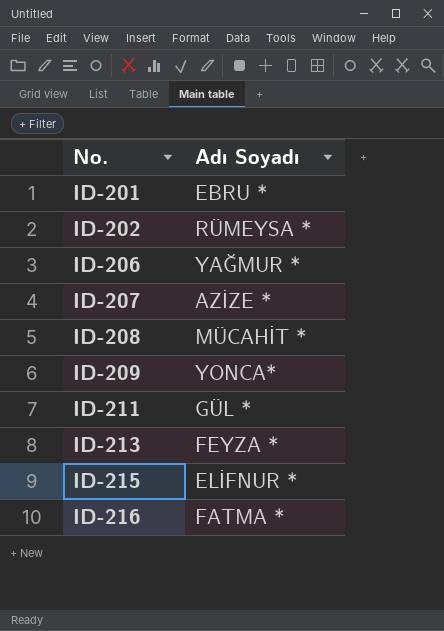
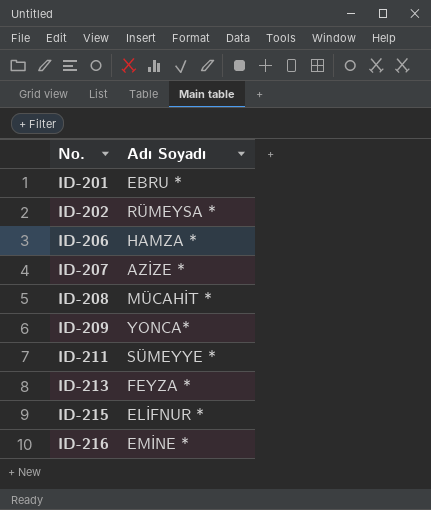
ID-206 | Adı Soyadı: YAĞMUR * -> HAMZA *
ID-211 | Adı Soyadı: GÜL * -> SÜMEYYE *
ID-216 | Adı Soyadı: FATMA * -> EMİNE *

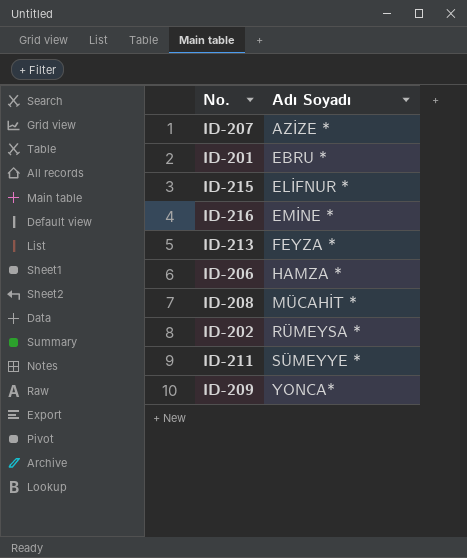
row order: No. ascending -> Adı Soyadı ascending

